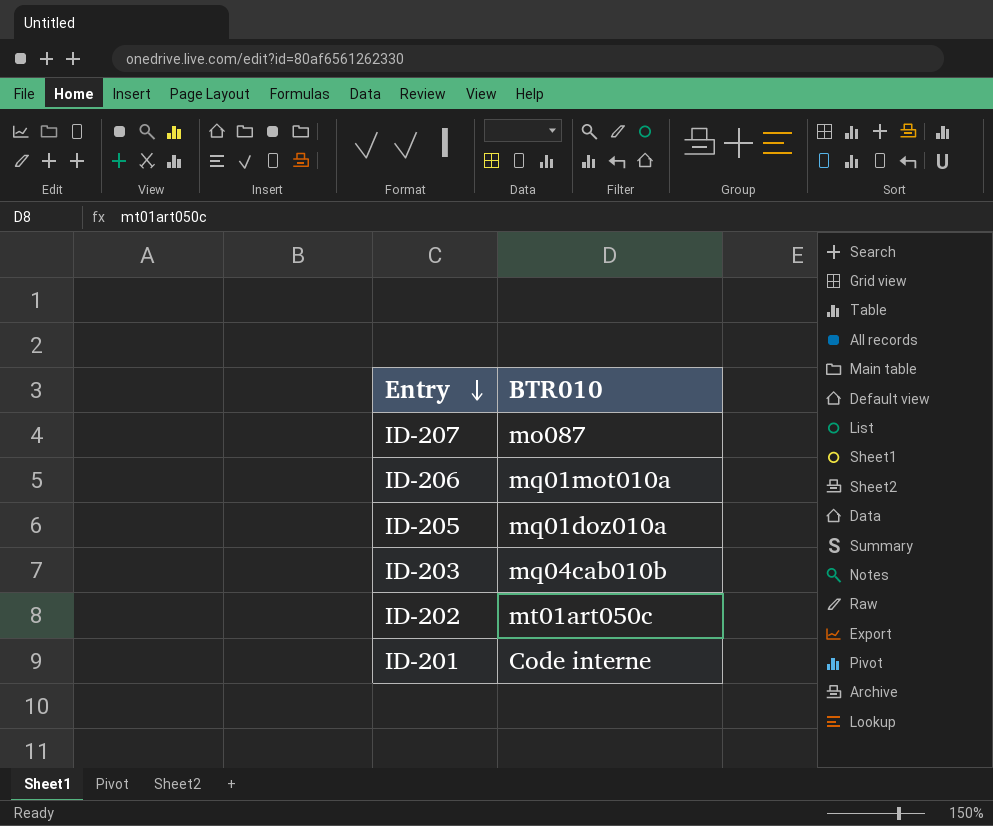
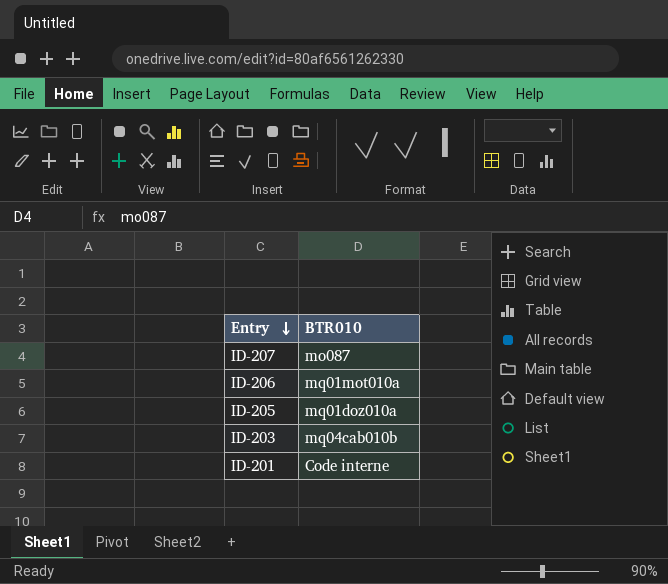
row ID-202: mt01art050c -> none

